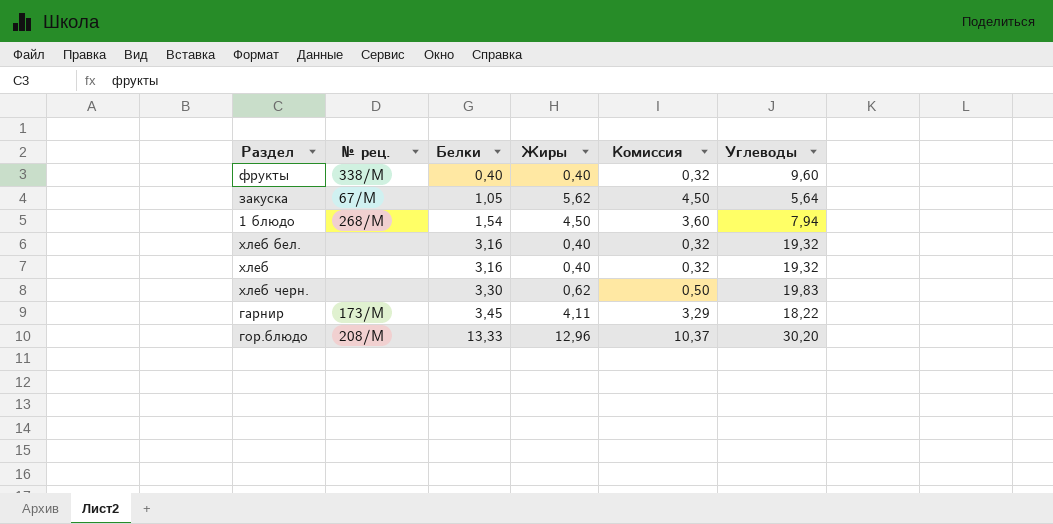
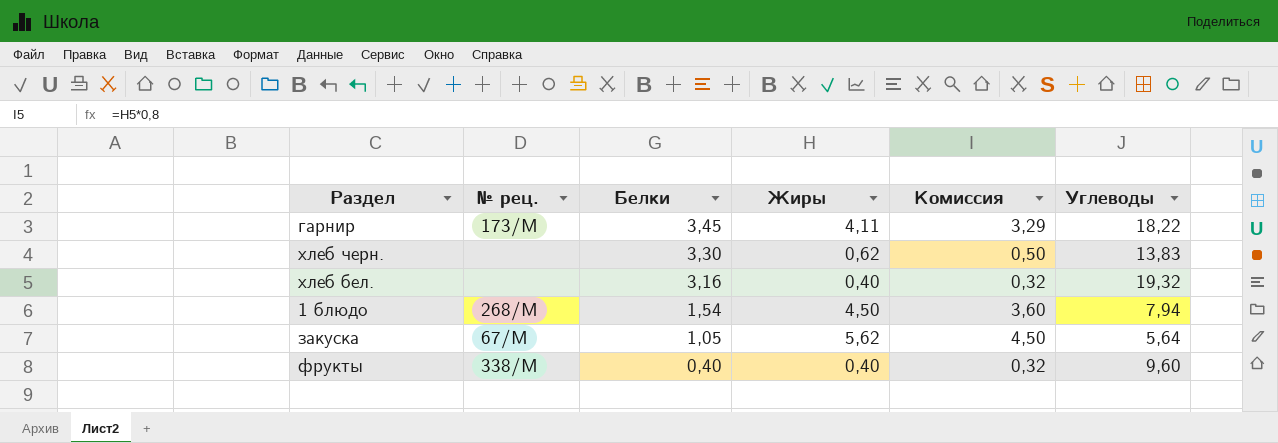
row order: Белки ascending -> Белки descending
row хлеб: none | 3,16 | 0,40 | 0,32 | 19,32 -> none
row гор.блюдо: 208/М | 13,33 | 12,96 | 10,37 | 30,20 -> none
хлеб черн. | Углеводы: 19,83 -> 13,83

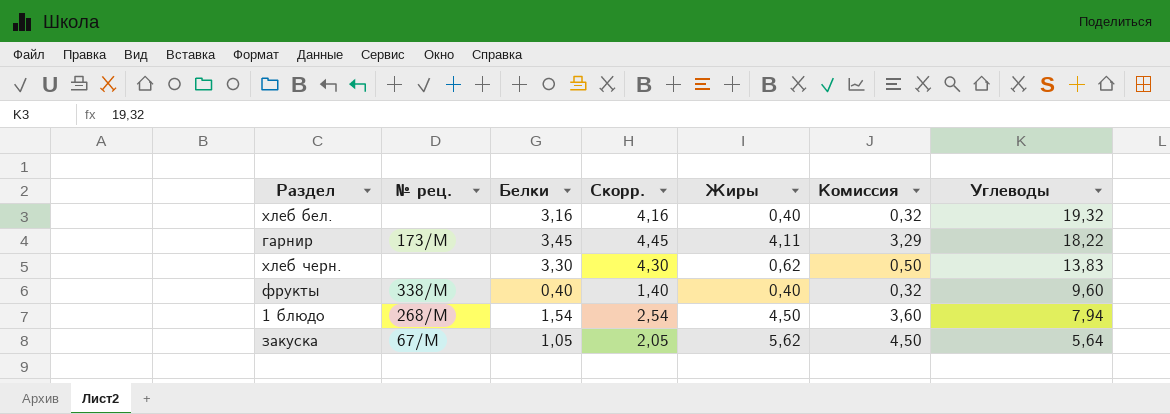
row order: Белки descending -> Углеводы descending
column Скорр. | formula: none -> [Белки] + 1

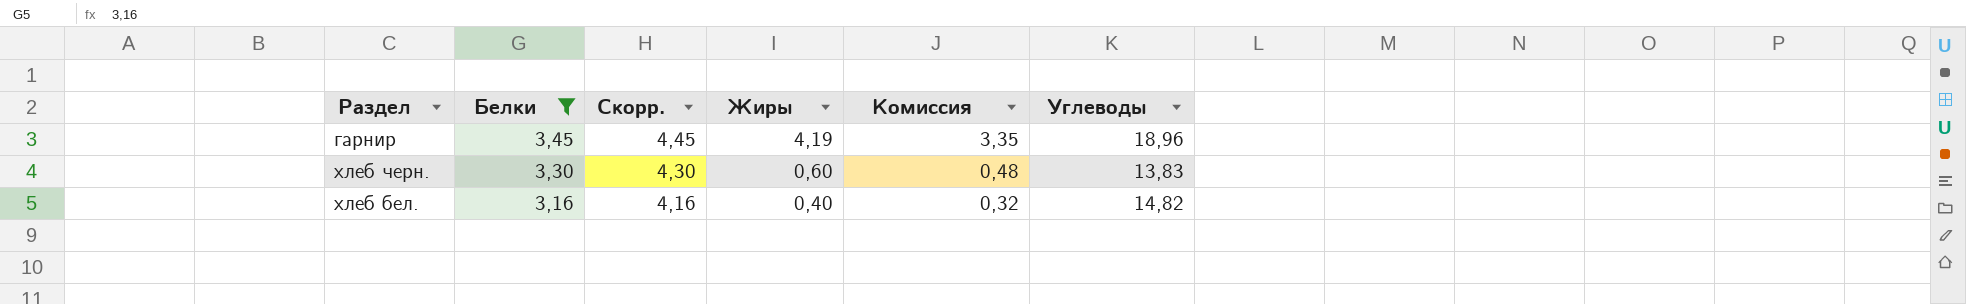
filter: none -> Белки >= 3,16
row order: Углеводы descending -> Белки descending
column № рец. | position: 2 -> none
гарнир | Жиры: 4,11 -> 4,19
гарнир | Комиссия: 3,29 -> 3,35
гарнир | Углеводы: 18,22 -> 18,96
хлеб черн. | Жиры: 0,62 -> 0,60
хлеб черн. | Комиссия: 0,50 -> 0,48
хлеб бел. | Углеводы: 19,32 -> 14,82

